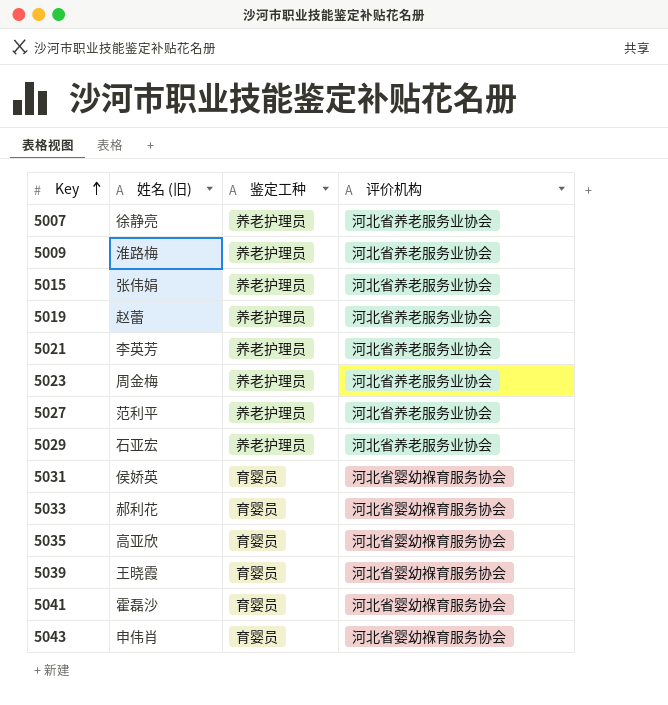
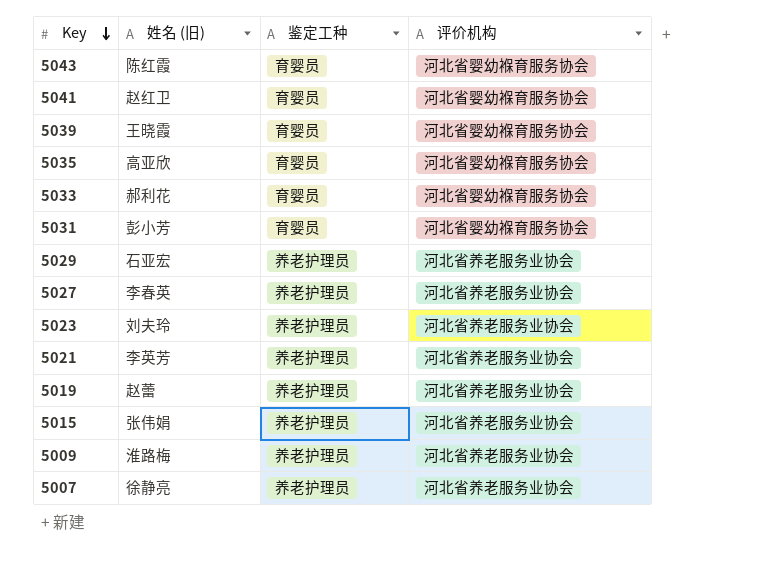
row order: Key ascending -> Key descending
5043 | 姓名 (旧): 申伟肖 -> 陈红霞
5041 | 姓名 (旧): 霍磊沙 -> 赵红卫
5031 | 姓名 (旧): 侯娇英 -> 彭小芳
5027 | 姓名 (旧): 范利平 -> 李春英
5023 | 姓名 (旧): 周金梅 -> 刘夫玲

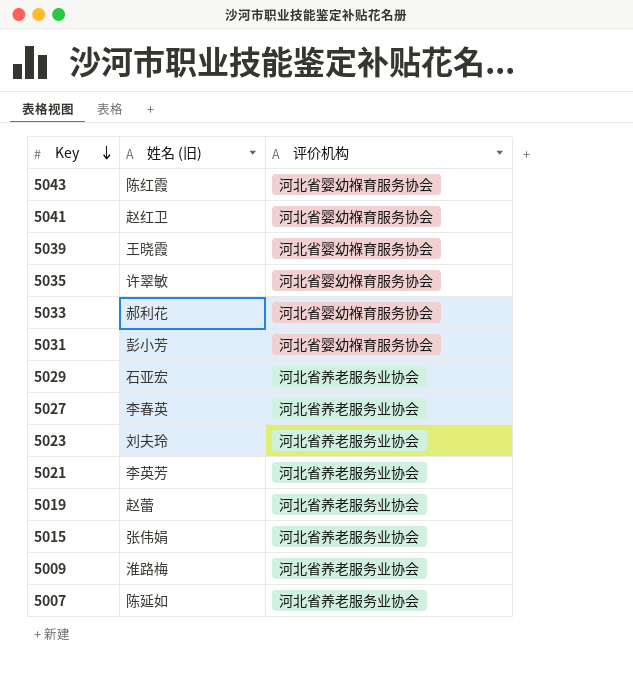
column 鉴定工种 | position: 3 -> none
5035 | 姓名 (旧): 高亚欣 -> 许翠敏
5007 | 姓名 (旧): 徐静亮 -> 陈延如

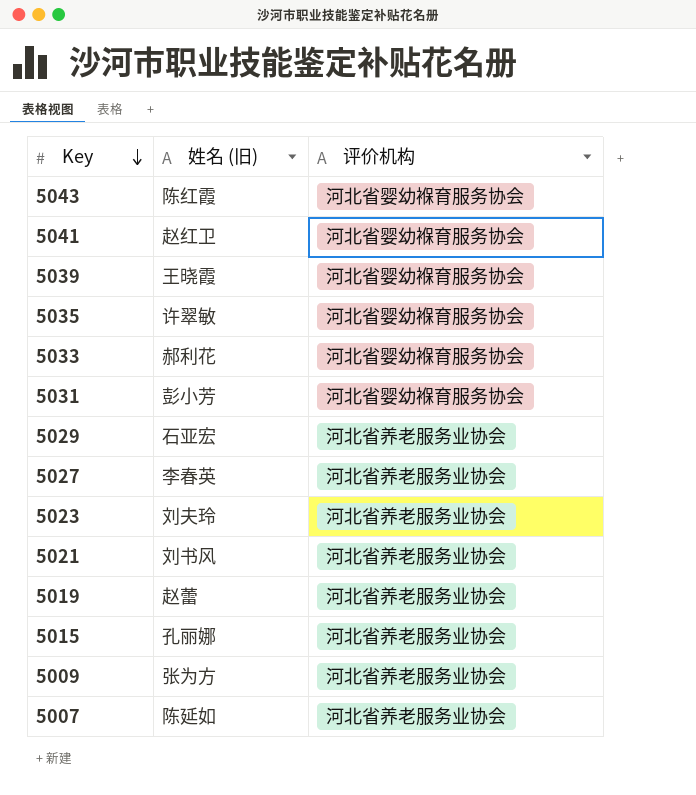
5021 | 姓名 (旧): 李英芳 -> 刘书风
5015 | 姓名 (旧): 张伟娟 -> 孔丽娜
5009 | 姓名 (旧): 淮路梅 -> 张为方

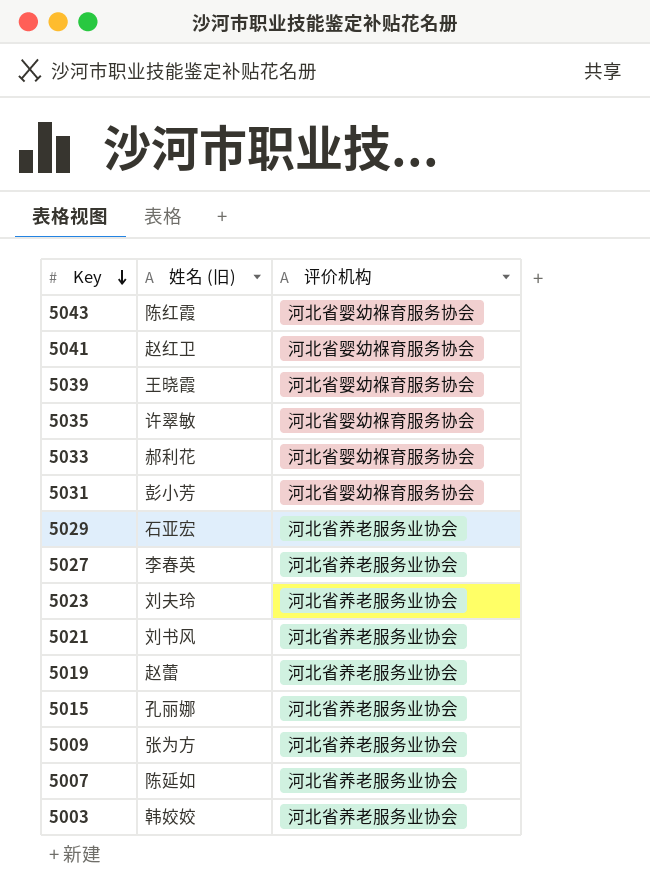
row 5003: none -> 韩姣姣 | 河北省养老服务业协会

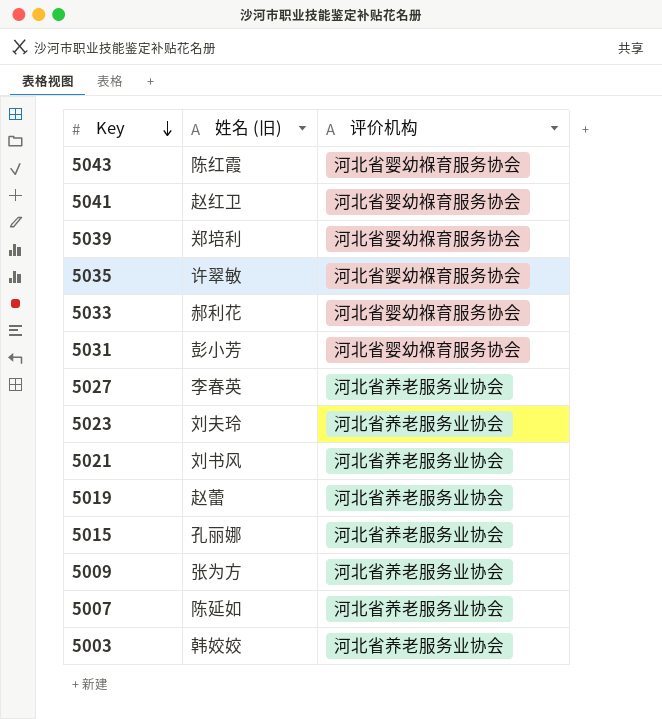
row 5029: 石亚宏 | 河北省养老服务业协会 -> none
5039 | 姓名 (旧): 王晓霞 -> 郑培利

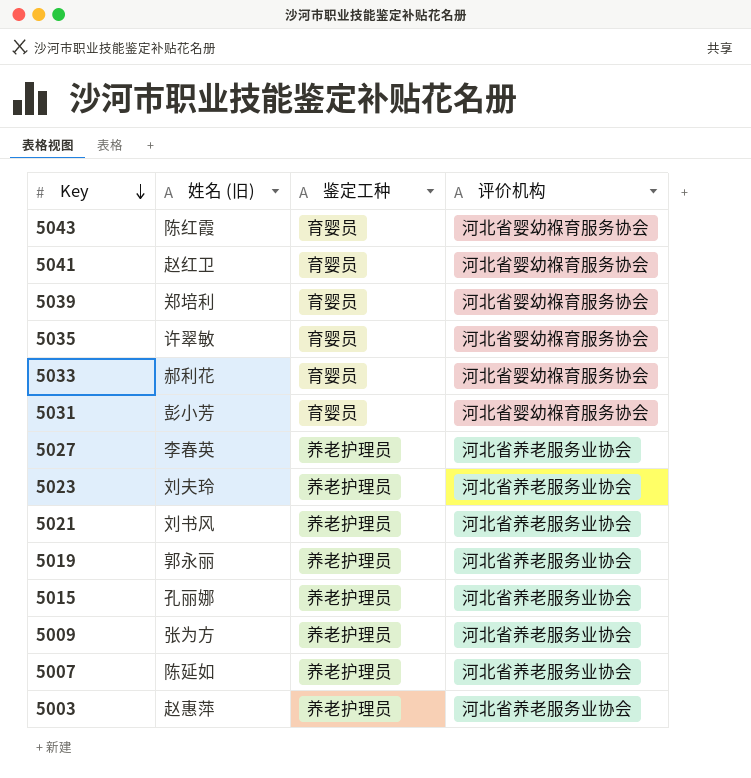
column 鉴定工种 | position: none -> 3
5019 | 姓名 (旧): 赵蕾 -> 郭永丽
5003 | 姓名 (旧): 韩姣姣 -> 赵惠萍

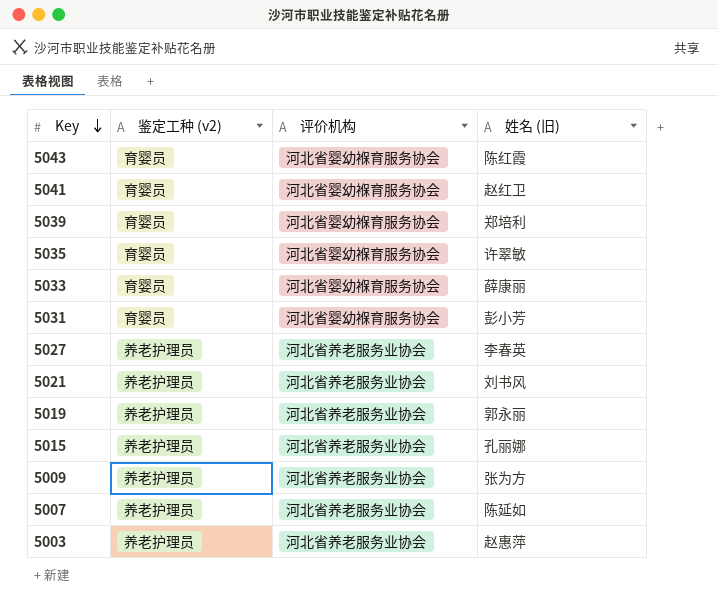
column name: 鉴定工种 -> 鉴定工种 (v2)
column 姓名 (旧) | position: 2 -> 4
row 5023: 刘夫玲 | 养老护理员 | 河北省养老服务业协会 -> none
5033 | 姓名 (旧): 郝利花 -> 薛康丽

